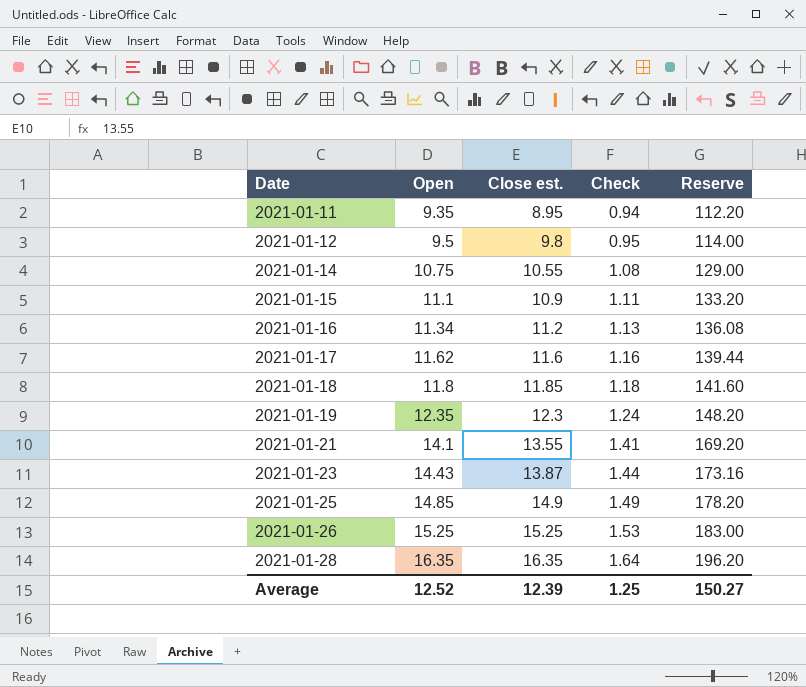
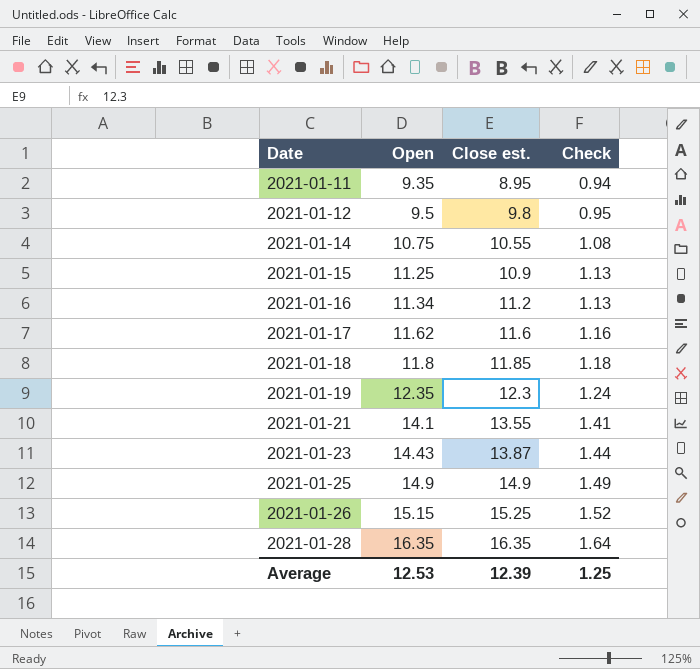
column Reserve | formula: [Open] * 12 -> none
2021-01-15 | Open: 11.1 -> 11.25
2021-01-15 | Check: 1.11 -> 1.13
2021-01-25 | Open: 14.85 -> 14.9
2021-01-26 | Open: 15.25 -> 15.15
2021-01-26 | Check: 1.53 -> 1.52
Average | Open: 12.52 -> 12.53

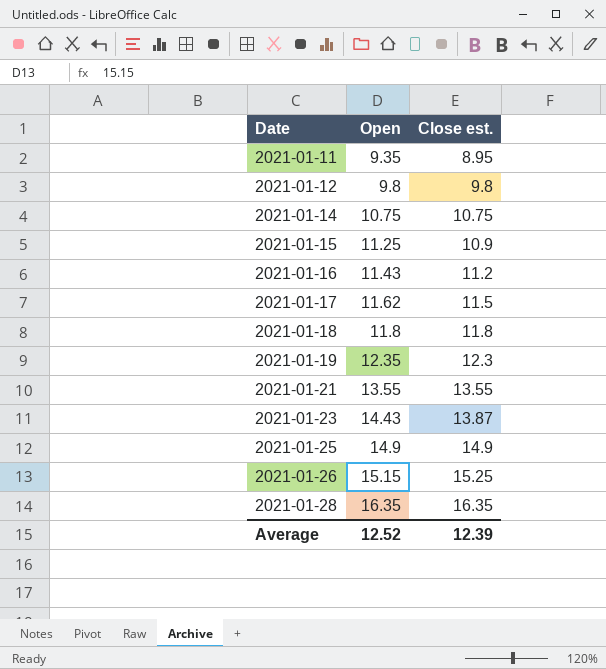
column Check | formula: [Open] * 0.1 -> none
2021-01-12 | Open: 9.5 -> 9.8
2021-01-14 | Close est.: 10.55 -> 10.75
2021-01-16 | Open: 11.34 -> 11.43
2021-01-17 | Close est.: 11.6 -> 11.5
2021-01-18 | Close est.: 11.85 -> 11.8
2021-01-21 | Open: 14.1 -> 13.55
Average | Open: 12.53 -> 12.52

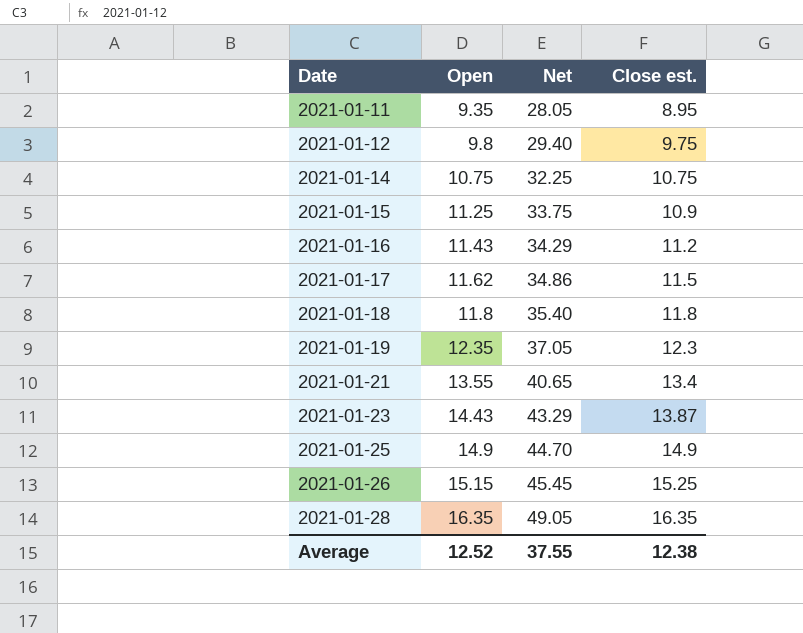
column Net | formula: none -> [Open] * 3
2021-01-12 | Close est.: 9.8 -> 9.75
2021-01-21 | Close est.: 13.55 -> 13.4
Average | Close est.: 12.39 -> 12.38

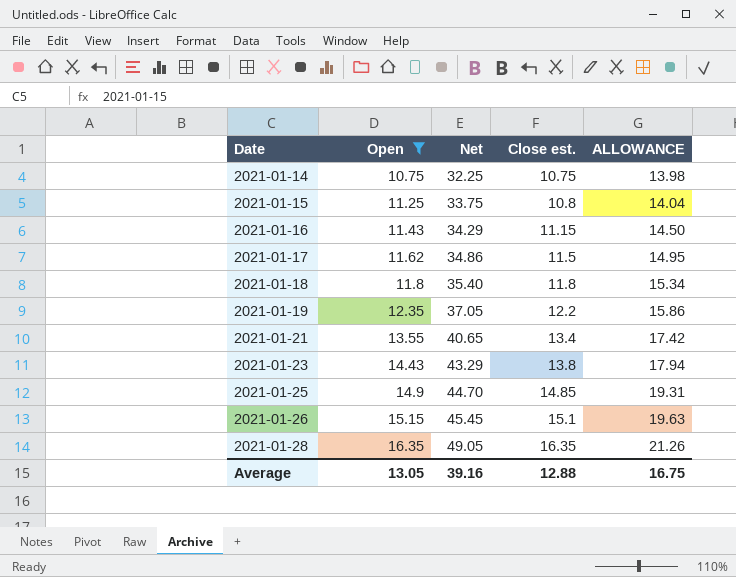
filter: none -> Open >= 10.75
column ALLOWANCE | formula: none -> [Close est.] * 1.3
2021-01-15 | Close est.: 10.9 -> 10.8
2021-01-16 | Close est.: 11.2 -> 11.15
2021-01-19 | Close est.: 12.3 -> 12.2
2021-01-23 | Close est.: 13.87 -> 13.8
2021-01-25 | Close est.: 14.9 -> 14.85
2021-01-26 | Close est.: 15.25 -> 15.1
Average | Open: 12.52 -> 13.05
Average | Net: 37.55 -> 39.16
Average | Close est.: 12.38 -> 12.88

